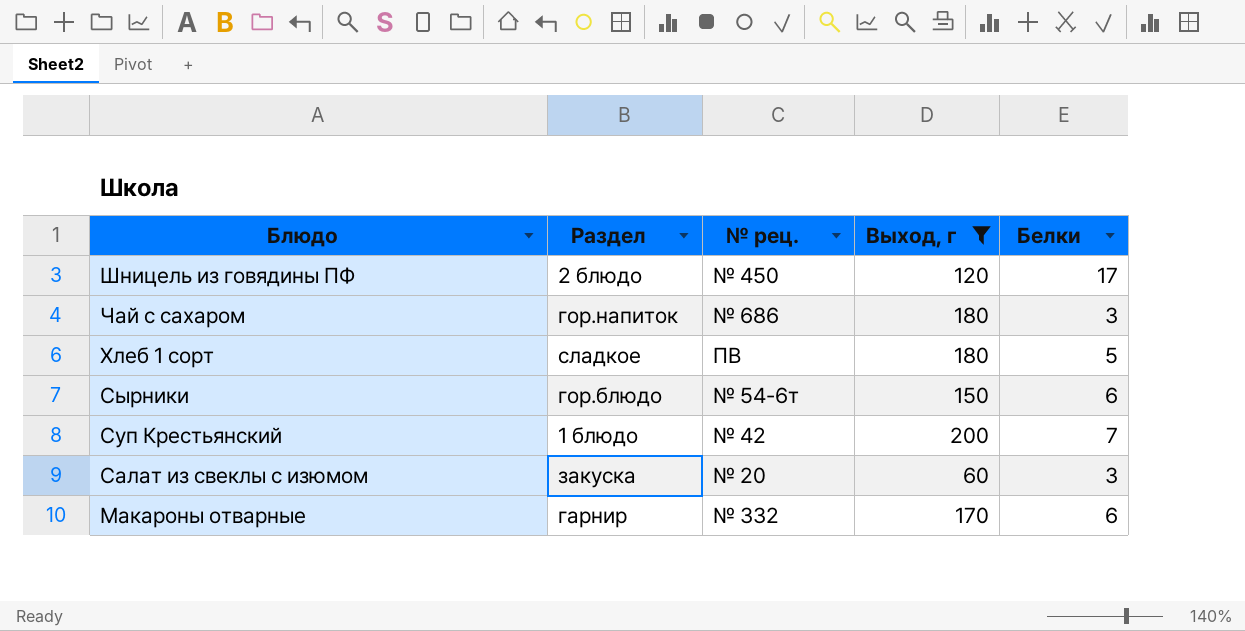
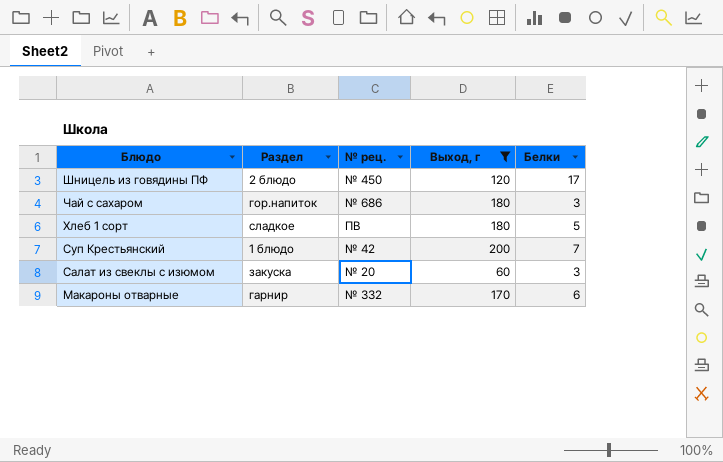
row Сырники: гор.блюдо | № 54-6т | 150 | 6 -> none

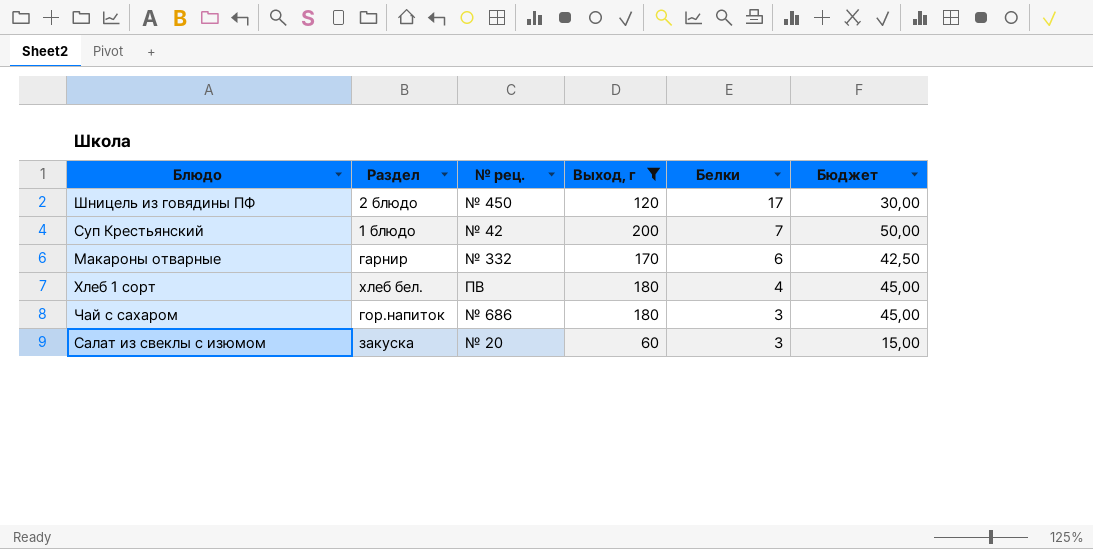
row order: Блюдо descending -> Белки descending
column Бюджет | formula: none -> [Выход, г] * 0,25
Хлеб 1 сорт | Раздел: сладкое -> хлеб бел.
Хлеб 1 сорт | Белки: 5 -> 4

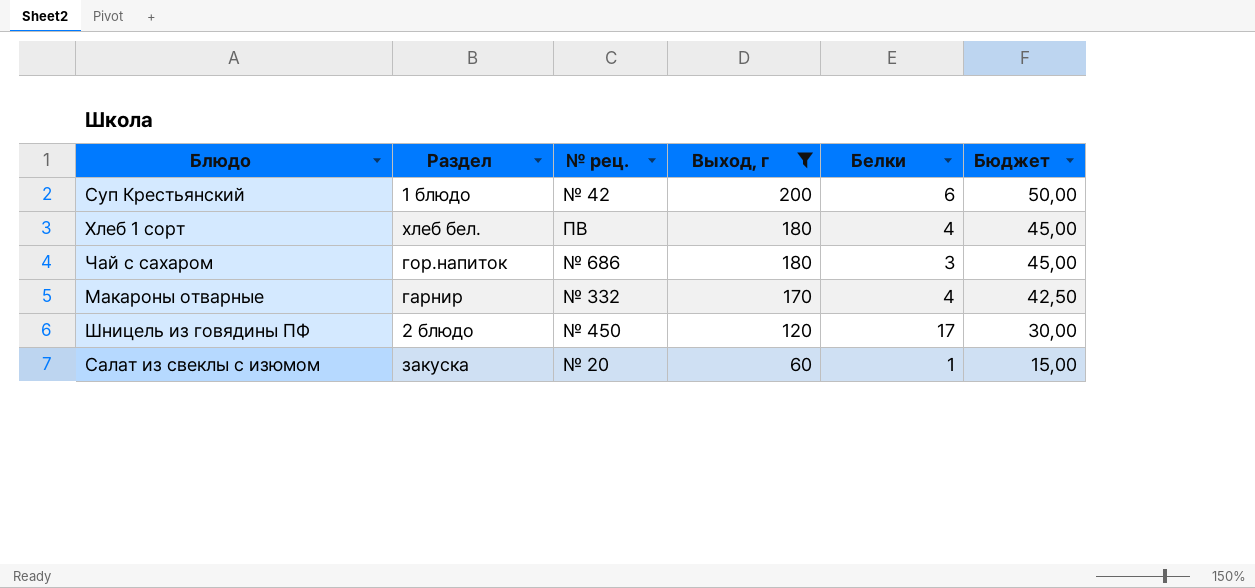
row order: Белки descending -> Выход, г descending
Суп Крестьянский | Белки: 7 -> 6
Макароны отварные | Белки: 6 -> 4
Салат из свеклы с изюмом | Белки: 3 -> 1

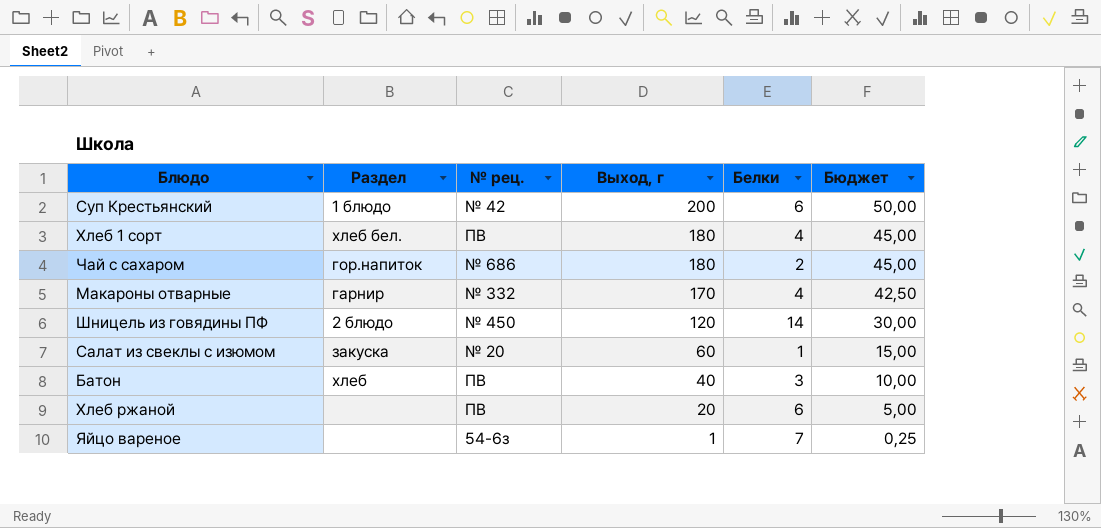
filter: Выход, г >= 60 -> none
Чай с сахаром | Белки: 3 -> 2
Шницель из говядины ПФ | Белки: 17 -> 14

